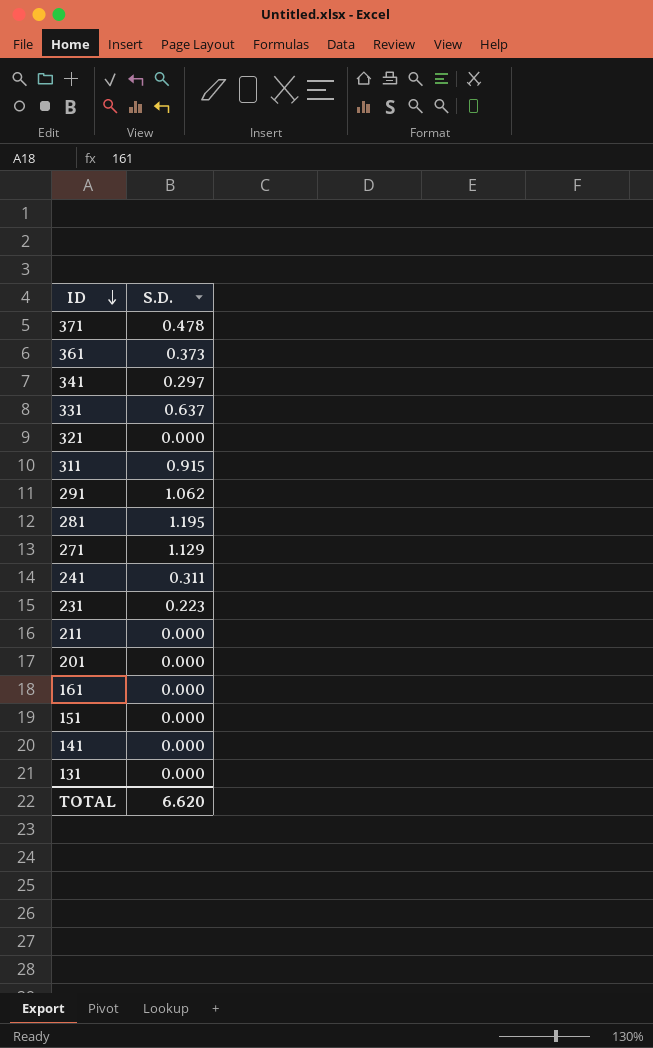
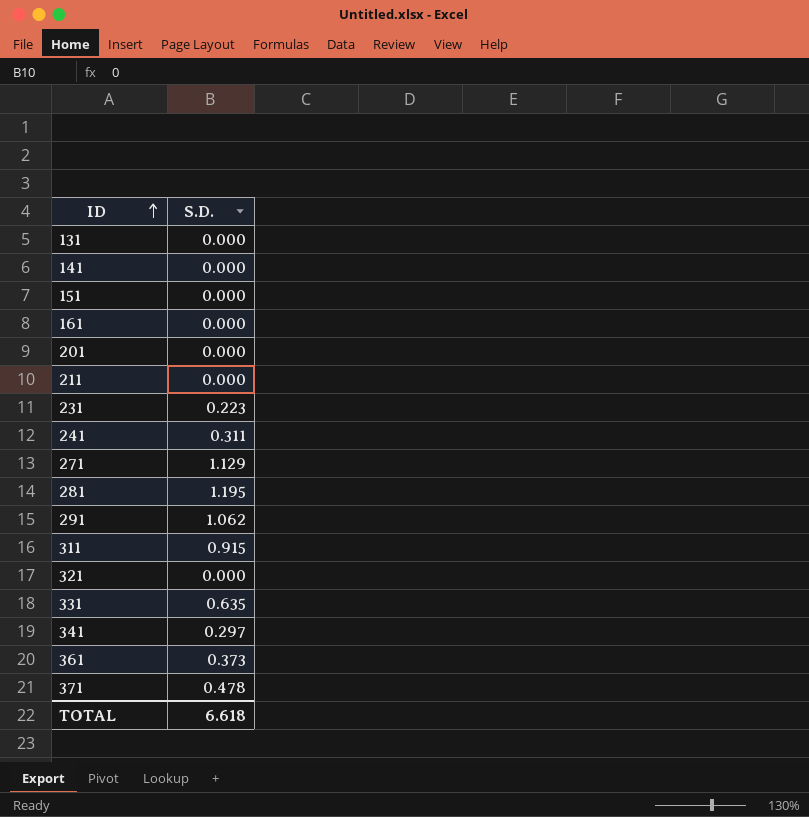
row order: ID descending -> ID ascending
331 | S.D.: 0.637 -> 0.635
TOTAL | S.D.: 6.620 -> 6.618

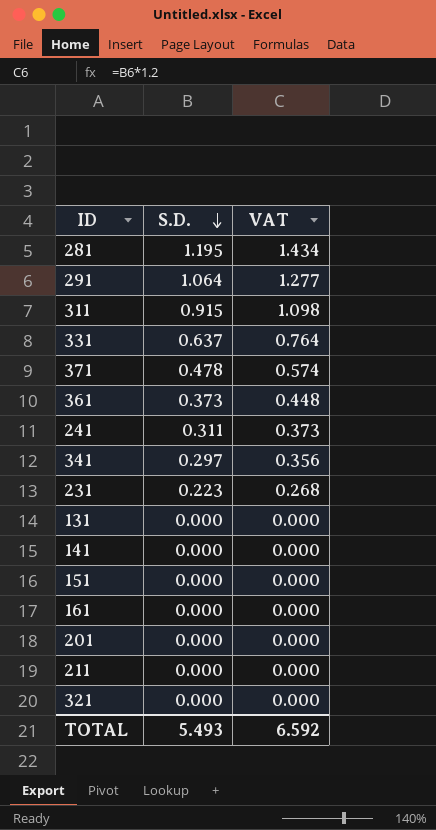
row order: ID ascending -> S.D. descending
column VAT | formula: none -> [S.D.] * 1.2
row 271: 1.129 -> none
291 | S.D.: 1.062 -> 1.064
331 | S.D.: 0.635 -> 0.637
TOTAL | S.D.: 6.618 -> 5.493

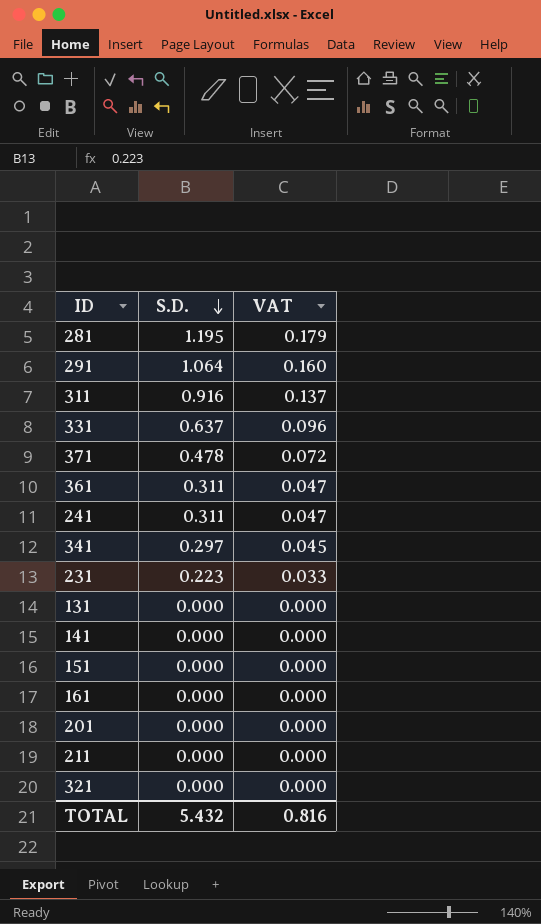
column VAT | formula: [S.D.] * 1.2 -> [S.D.] * 0.15
311 | S.D.: 0.915 -> 0.916
361 | S.D.: 0.373 -> 0.311
TOTAL | S.D.: 5.493 -> 5.432
TOTAL | VAT: 6.592 -> 0.816

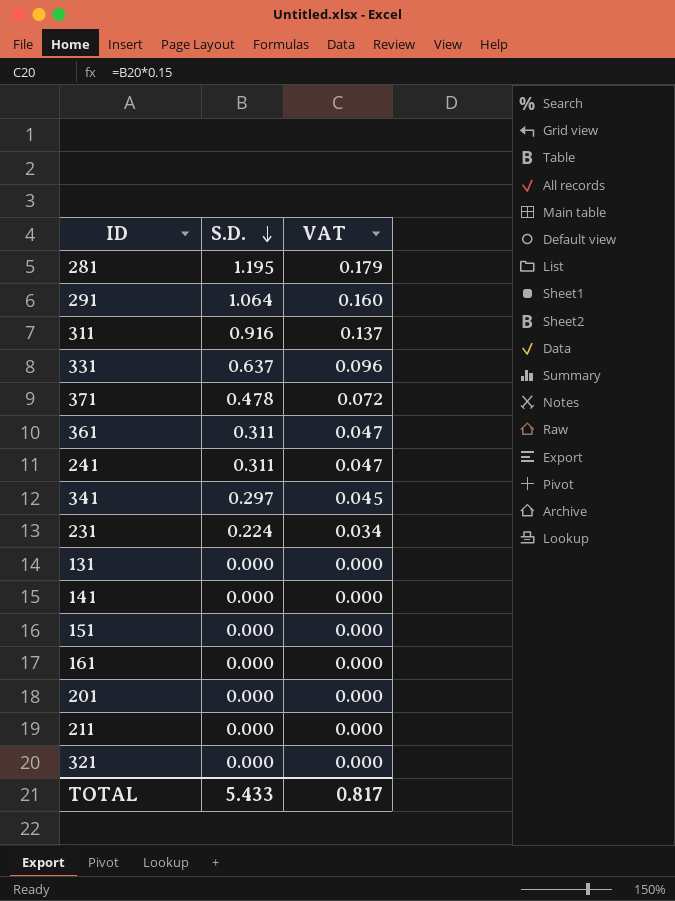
231 | S.D.: 0.223 -> 0.224
231 | VAT: 0.033 -> 0.034
TOTAL | S.D.: 5.432 -> 5.433
TOTAL | VAT: 0.816 -> 0.817

